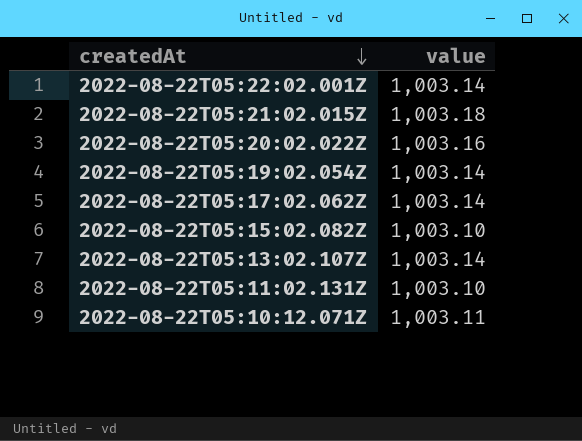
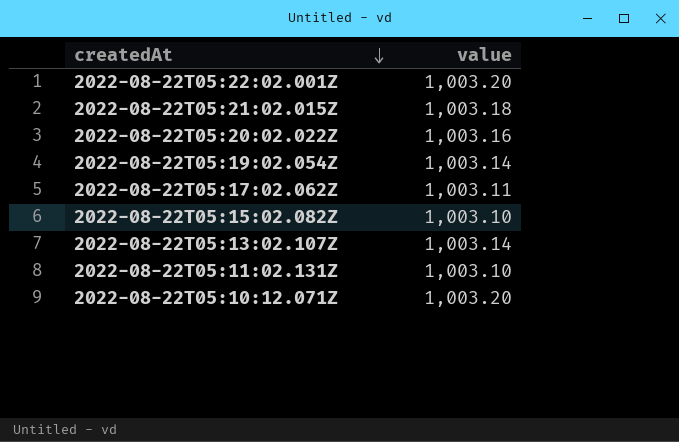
2022-08-22T05:22:02.001Z | value: 1,003.14 -> 1,003.20
2022-08-22T05:17:02.062Z | value: 1,003.14 -> 1,003.11
2022-08-22T05:10:12.071Z | value: 1,003.11 -> 1,003.20

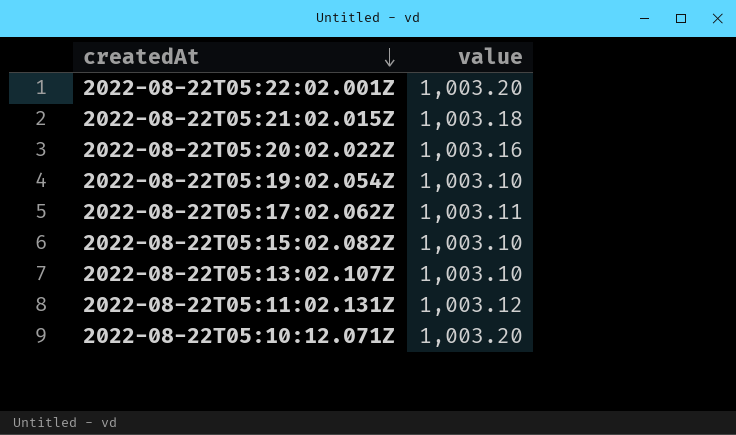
2022-08-22T05:19:02.054Z | value: 1,003.14 -> 1,003.10
2022-08-22T05:13:02.107Z | value: 1,003.14 -> 1,003.10
2022-08-22T05:11:02.131Z | value: 1,003.10 -> 1,003.12

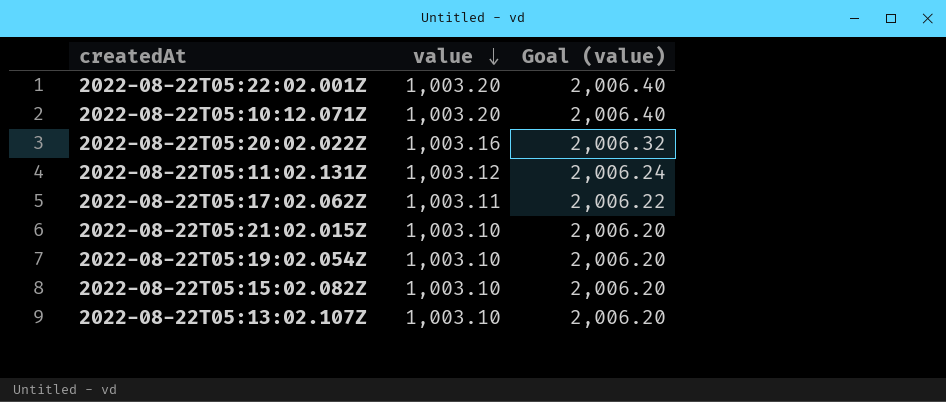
row order: createdAt descending -> value descending
column Goal (value) | formula: none -> [value] * 2
2022-08-22T05:21:02.015Z | value: 1,003.18 -> 1,003.10

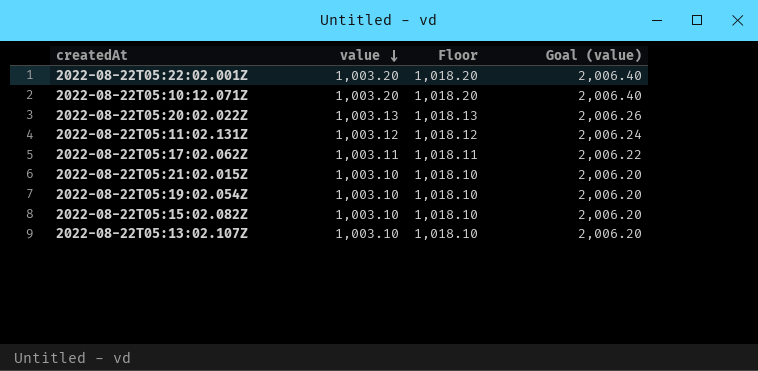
column Floor | formula: none -> [value] + 15
2022-08-22T05:20:02.022Z | value: 1,003.16 -> 1,003.13
2022-08-22T05:20:02.022Z | Goal (value): 2,006.32 -> 2,006.26

